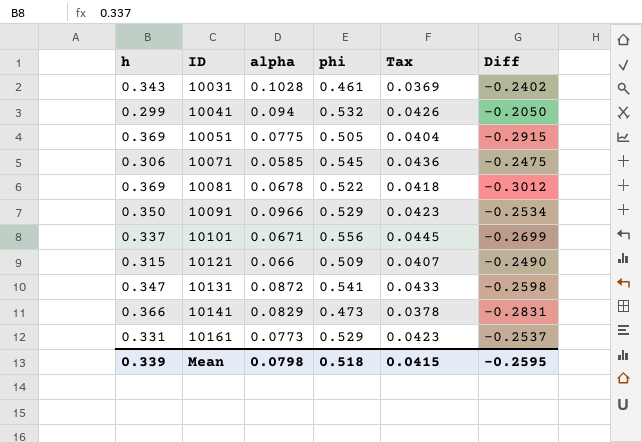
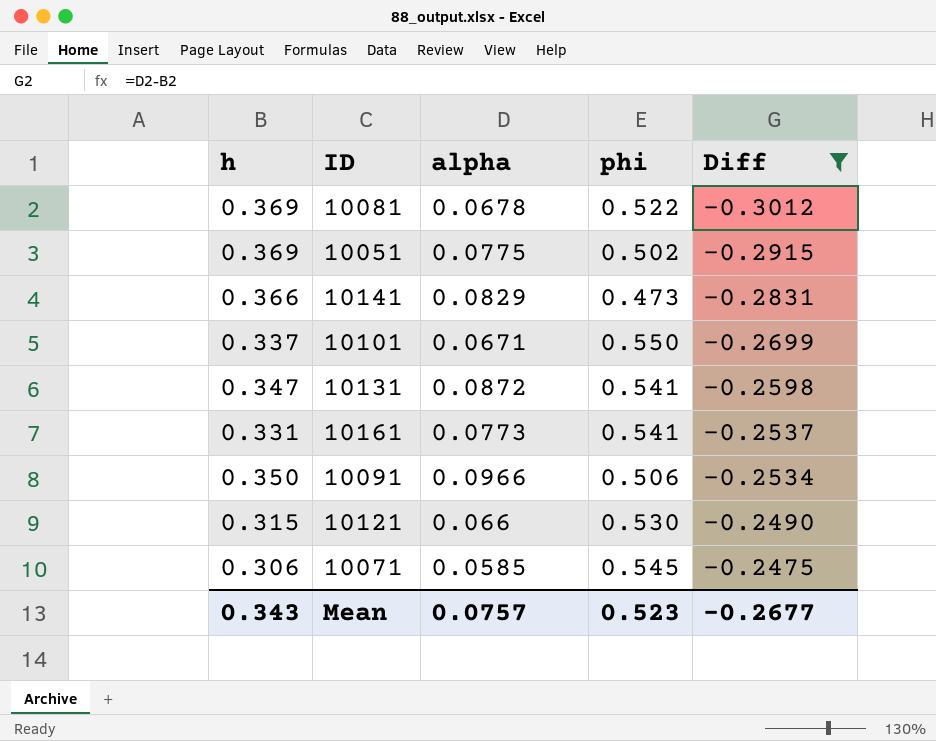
filter: none -> Diff <= -0.2475
row order: ID ascending -> Diff ascending
column Tax | formula: [phi] * 0.08 -> none
10051 | phi: 0.505 -> 0.502
10101 | phi: 0.556 -> 0.550
10161 | phi: 0.529 -> 0.541
10091 | phi: 0.529 -> 0.506
10121 | phi: 0.509 -> 0.530
Mean | h: 0.339 -> 0.343
Mean | alpha: 0.0798 -> 0.0757
Mean | phi: 0.518 -> 0.523
Mean | Diff: -0.2595 -> -0.2677

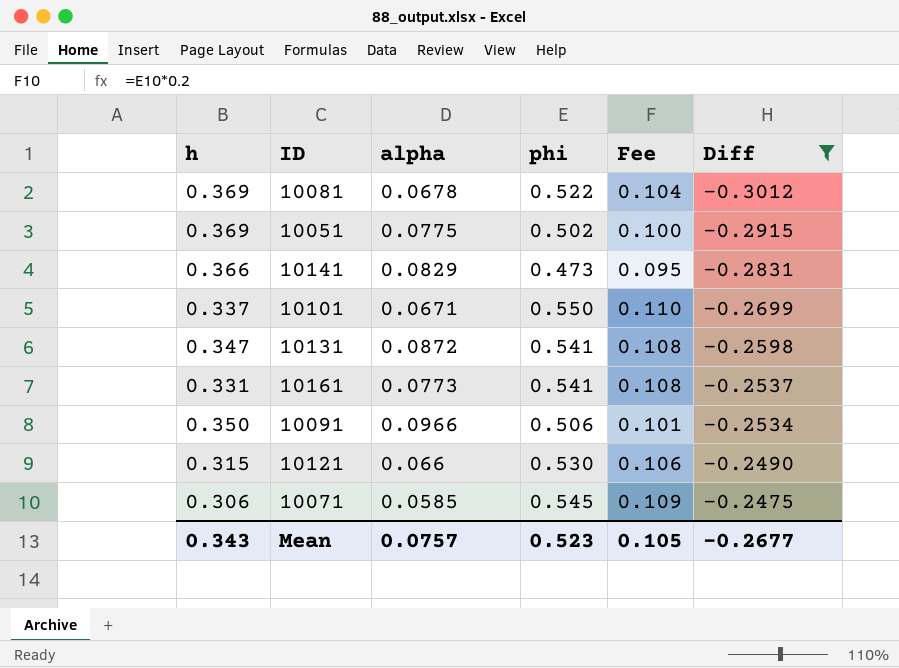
column Fee | formula: none -> [phi] * 0.2

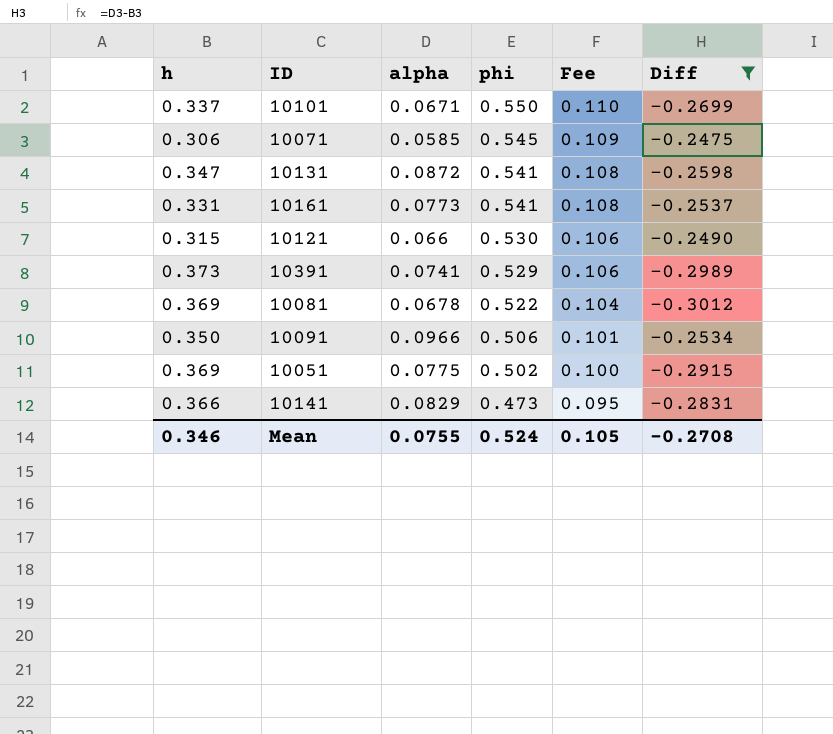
row order: Diff ascending -> phi descending
row 10391: none -> 0.373 | 0.0741 | 0.529 | 0.106 | -0.2989
Mean | h: 0.343 -> 0.346
Mean | alpha: 0.0757 -> 0.0755
Mean | phi: 0.523 -> 0.524
Mean | Diff: -0.2677 -> -0.2708

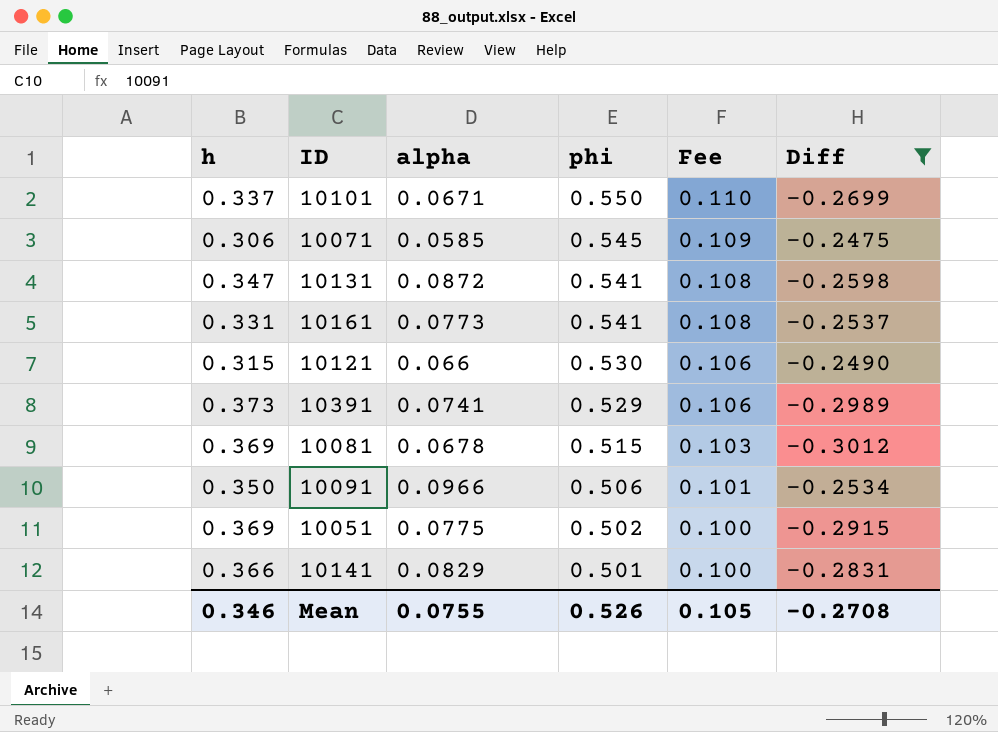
10081 | phi: 0.522 -> 0.515
10081 | Fee: 0.104 -> 0.103
10141 | phi: 0.473 -> 0.501
10141 | Fee: 0.095 -> 0.100
Mean | phi: 0.524 -> 0.526

